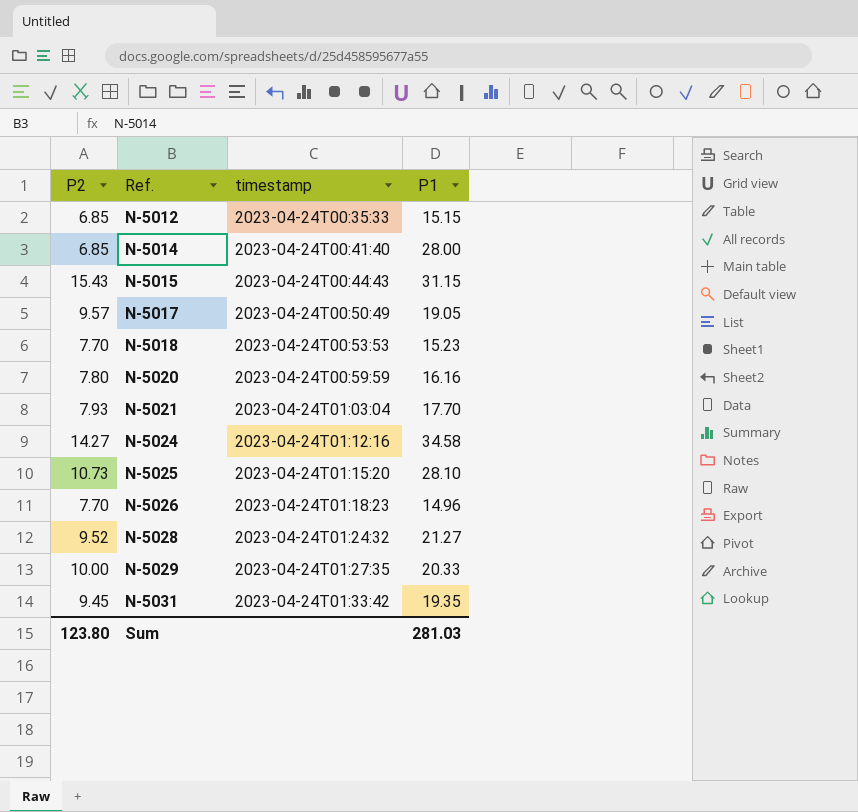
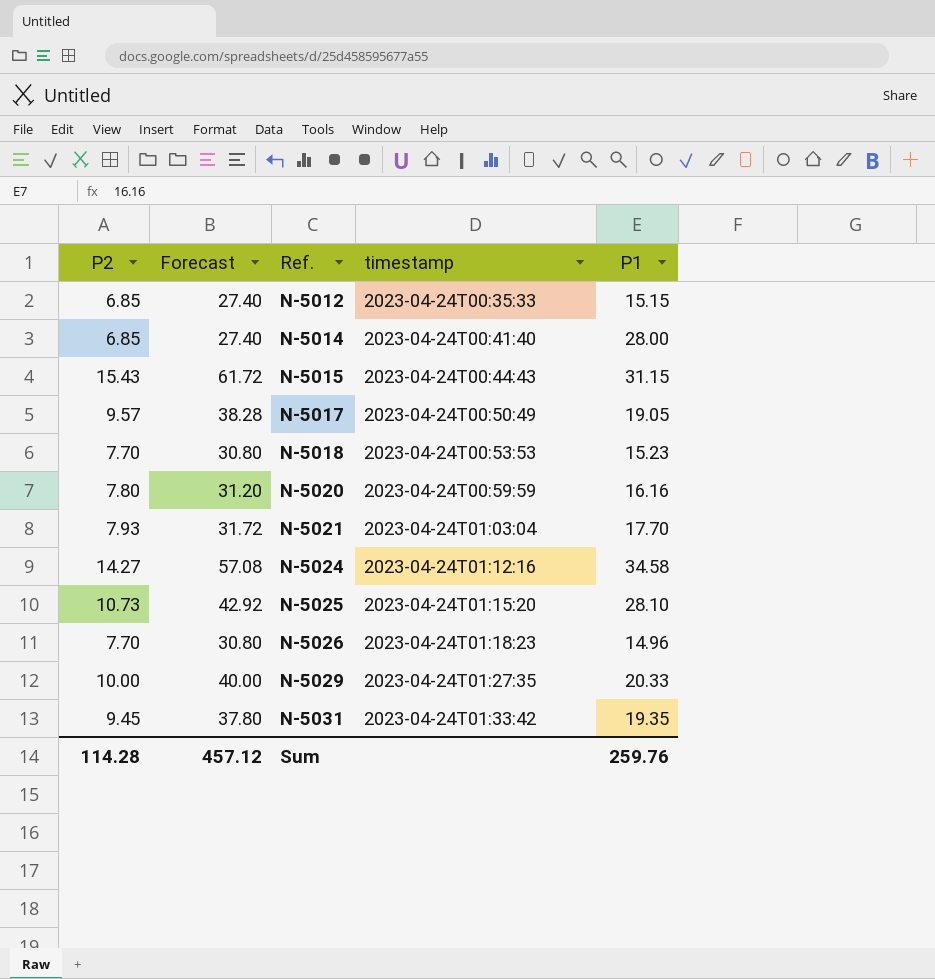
column Forecast | formula: none -> [P2] * 4
row N-5028: 9.52 | 2023-04-24T01:24:32 | 21.27 -> none
Sum | P2: 123.80 -> 114.28
Sum | P1: 281.03 -> 259.76

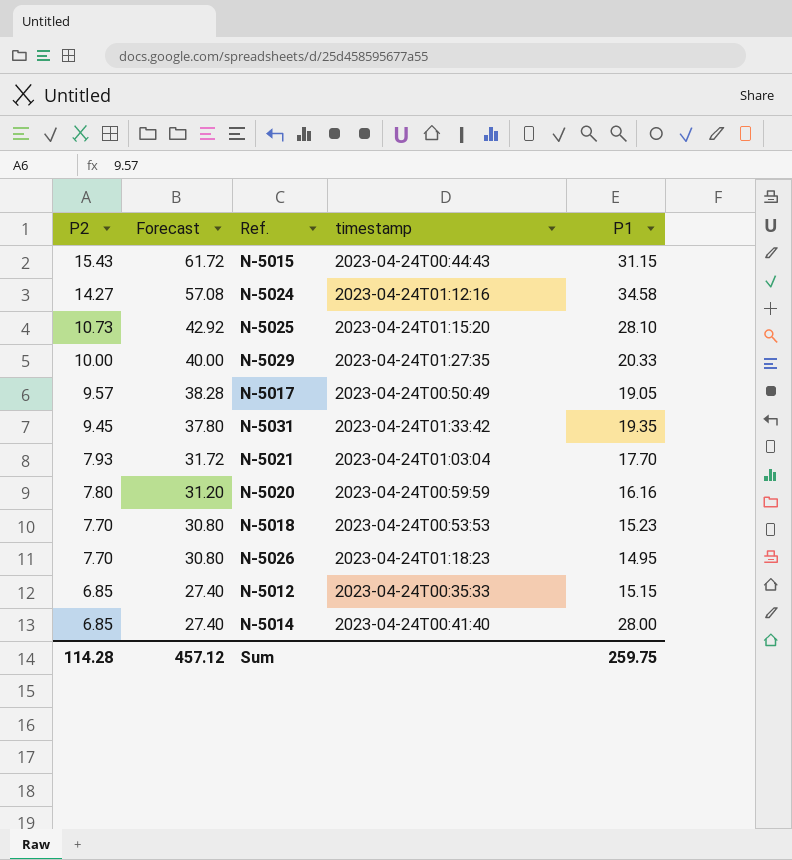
row order: Ref. ascending -> P2 descending
N-5026 | P1: 14.96 -> 14.95
Sum | P1: 259.76 -> 259.75

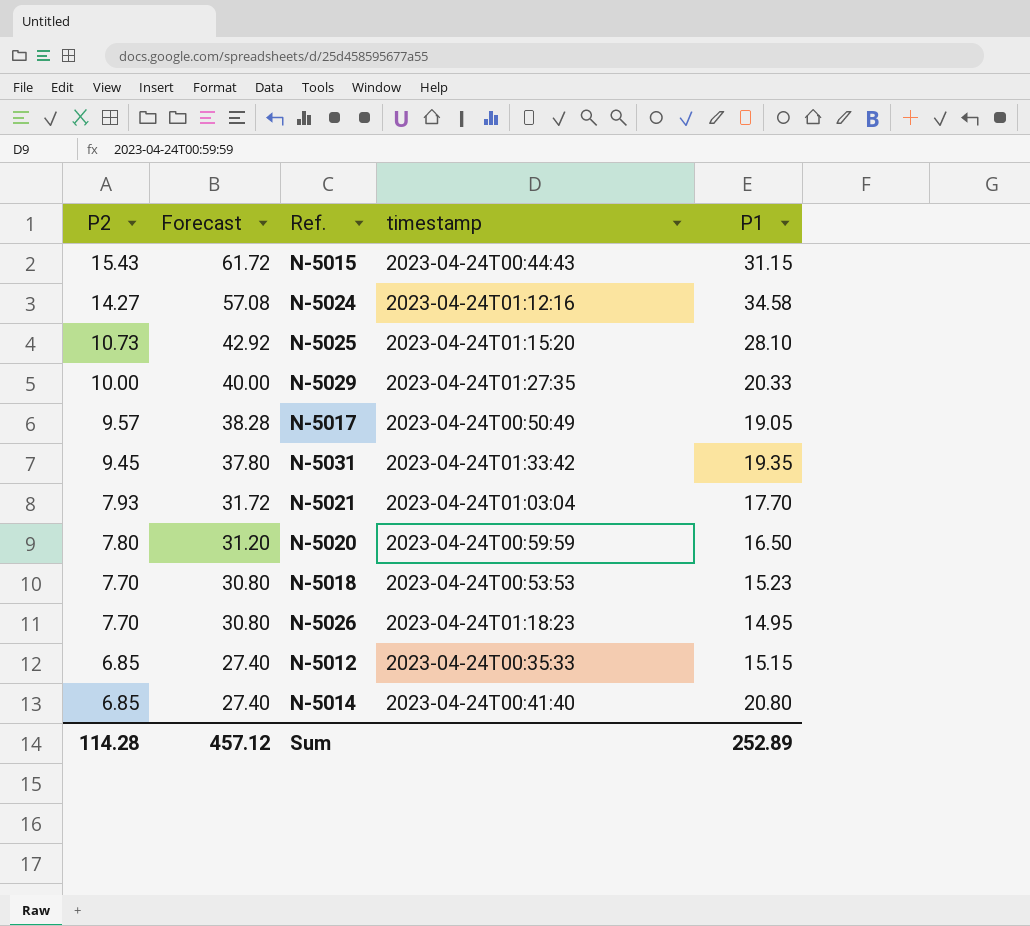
N-5020 | P1: 16.16 -> 16.50
N-5014 | P1: 28.00 -> 20.80
Sum | P1: 259.75 -> 252.89

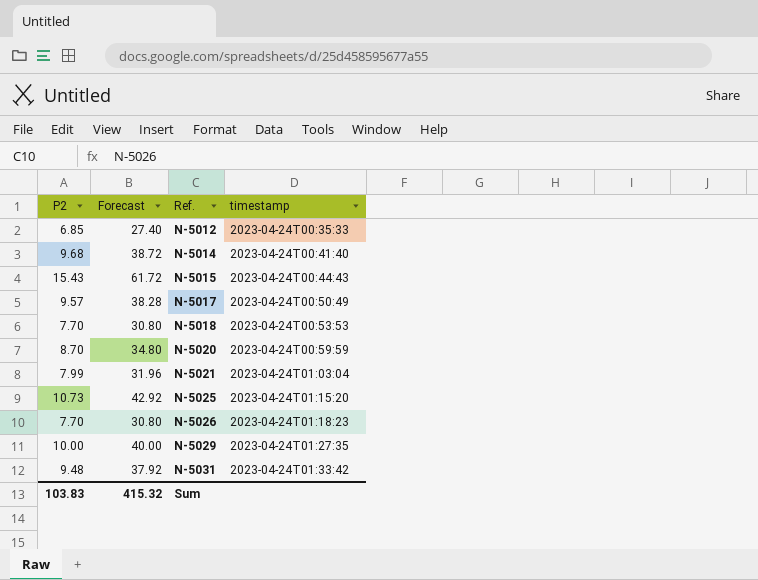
row order: P2 descending -> Ref. ascending
column P1 | position: 5 -> none
row N-5024: 14.27 | 57.08 | 2023-04-24T01:12:16 | 34.58 -> none
N-5014 | P2: 6.85 -> 9.68
N-5014 | Forecast: 27.40 -> 38.72
N-5020 | P2: 7.80 -> 8.70
N-5020 | Forecast: 31.20 -> 34.80
N-5021 | P2: 7.93 -> 7.99
N-5021 | Forecast: 31.72 -> 31.96
N-5031 | P2: 9.45 -> 9.48
N-5031 | Forecast: 37.80 -> 37.92
Sum | P2: 114.28 -> 103.83
Sum | Forecast: 457.12 -> 415.32

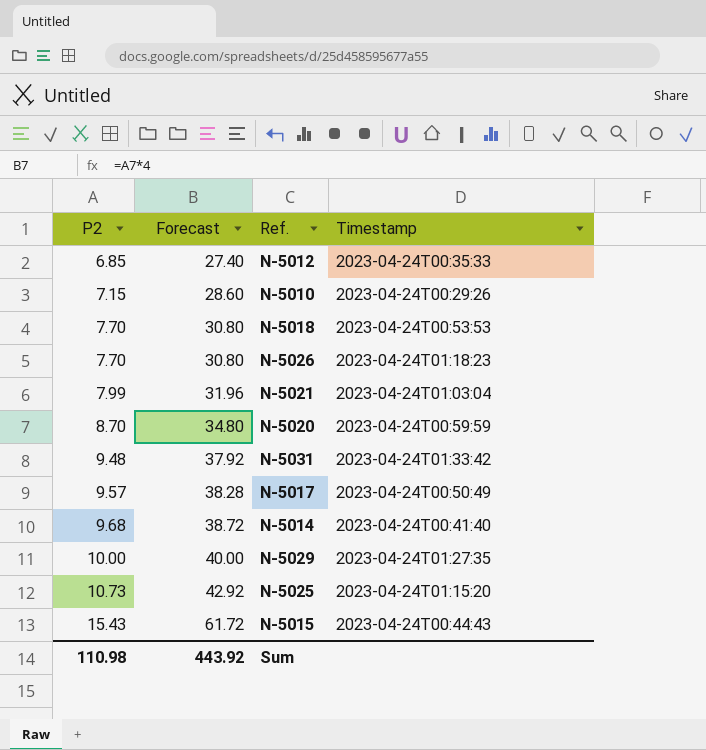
row order: Ref. ascending -> P2 ascending
column name: timestamp -> Timestamp
row N-5010: none -> 7.15 | 28.60 | 2023-04-24T00:29:26
Sum | P2: 103.83 -> 110.98
Sum | Forecast: 415.32 -> 443.92

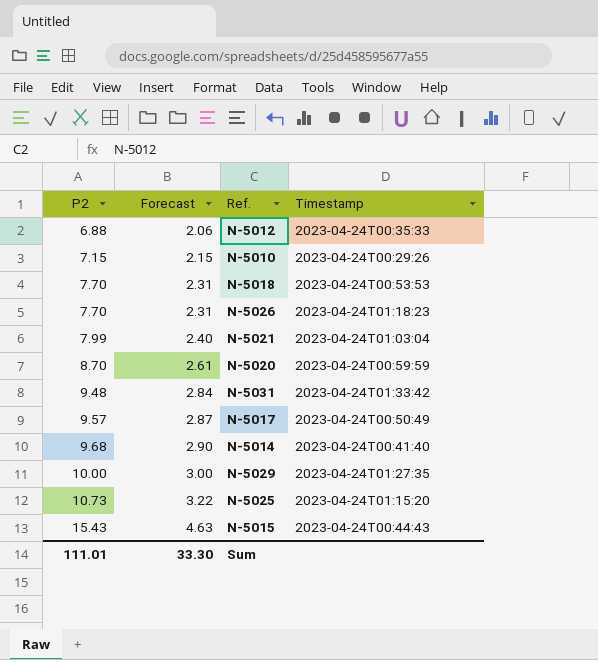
column Forecast | formula: [P2] * 4 -> [P2] * 0.3
N-5012 | P2: 6.85 -> 6.88
Sum | P2: 110.98 -> 111.01
Sum | Forecast: 443.92 -> 33.30

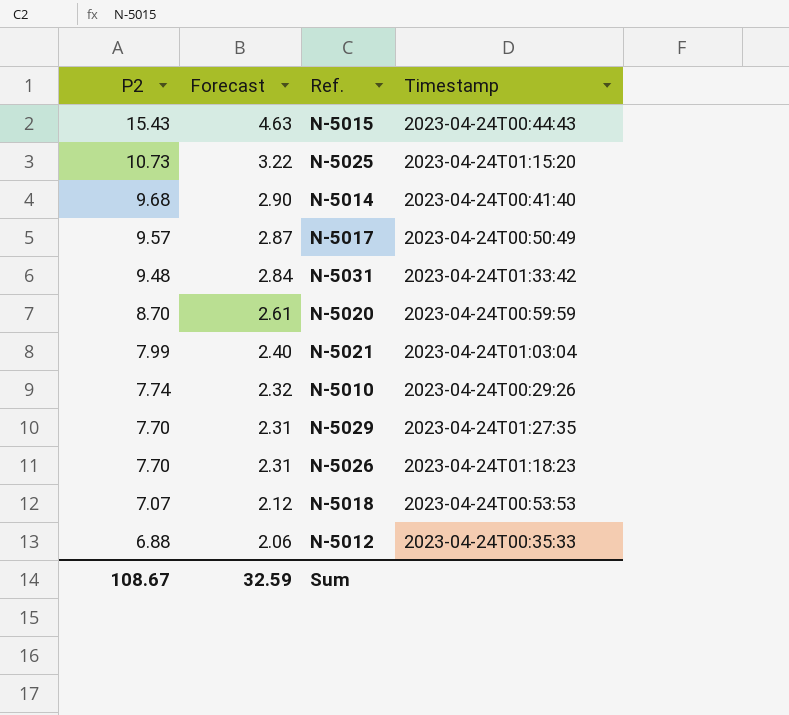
row order: P2 ascending -> P2 descending
N-5010 | P2: 7.15 -> 7.74
N-5010 | Forecast: 2.15 -> 2.32
N-5029 | P2: 10.00 -> 7.70
N-5029 | Forecast: 3.00 -> 2.31
N-5018 | P2: 7.70 -> 7.07
N-5018 | Forecast: 2.31 -> 2.12
Sum | P2: 111.01 -> 108.67
Sum | Forecast: 33.30 -> 32.59

